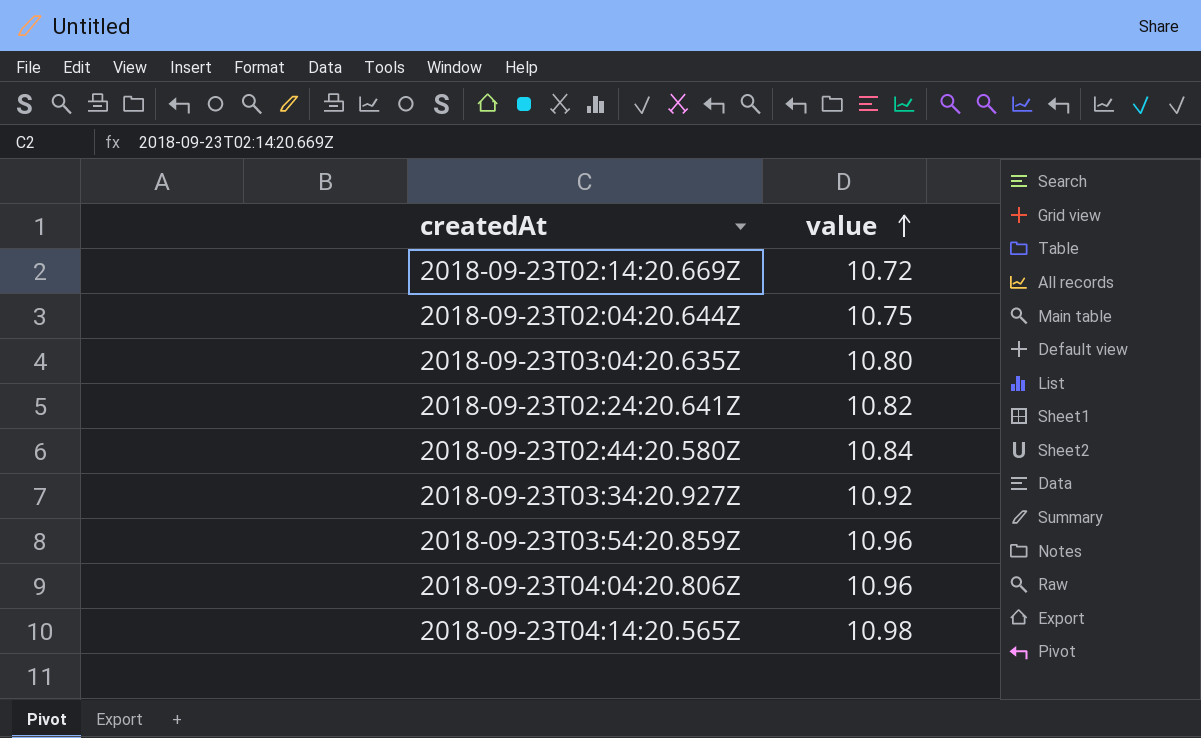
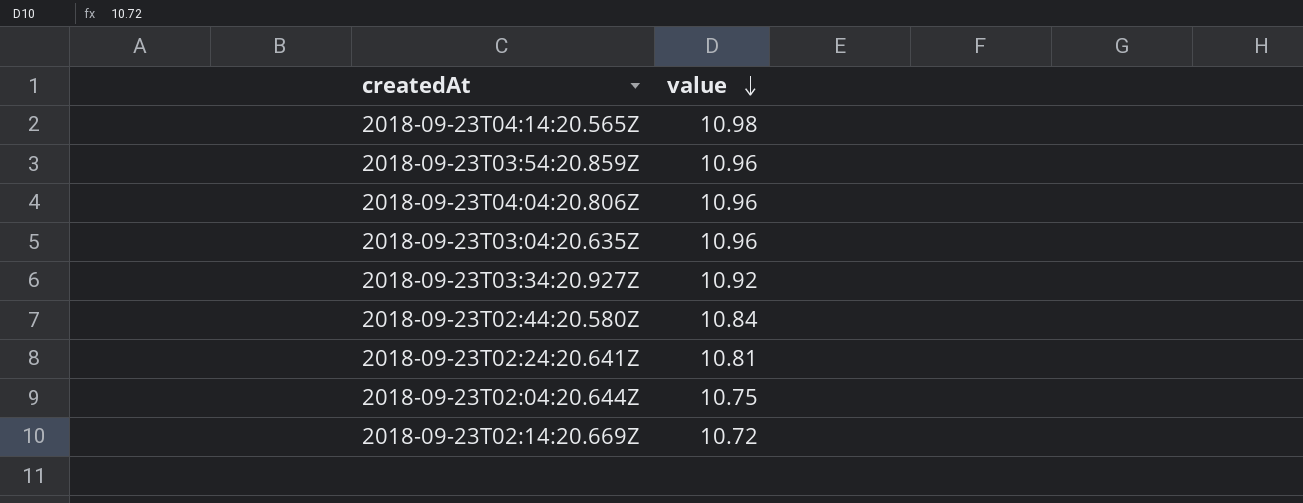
row order: value ascending -> value descending
2018-09-23T03:04:20.635Z | value: 10.80 -> 10.96
2018-09-23T02:24:20.641Z | value: 10.82 -> 10.81

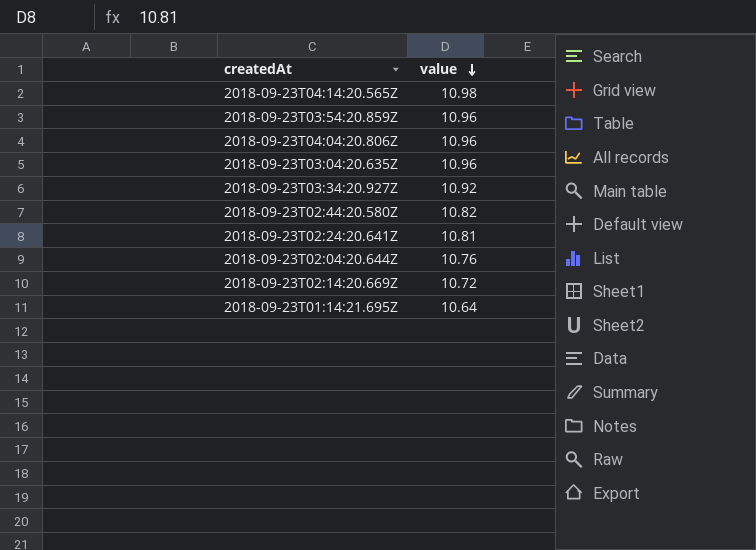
2018-09-23T02:44:20.580Z | value: 10.84 -> 10.82
2018-09-23T02:04:20.644Z | value: 10.75 -> 10.76
row 2018-09-23T01:14:21.695Z: none -> 10.64

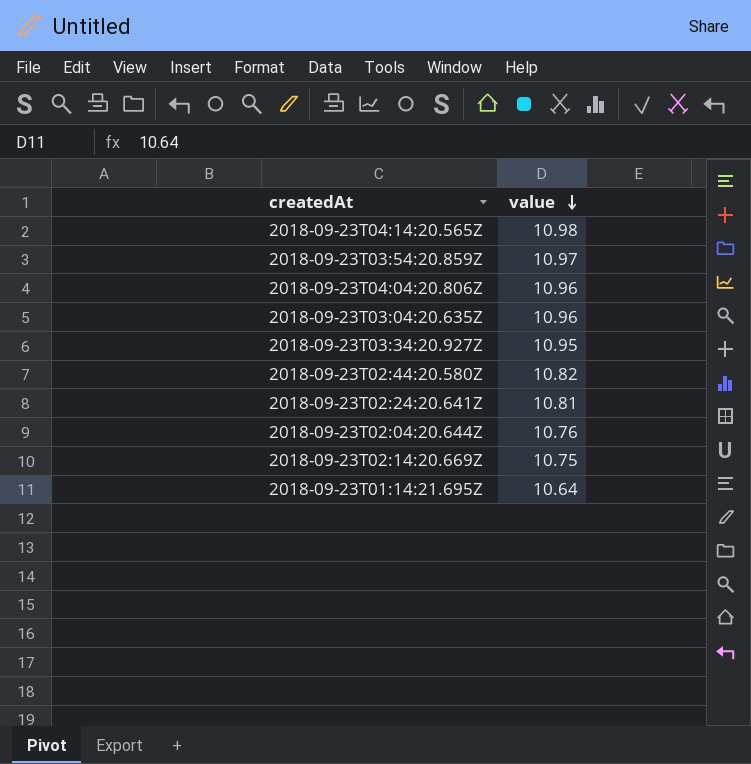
2018-09-23T03:54:20.859Z | value: 10.96 -> 10.97
2018-09-23T03:34:20.927Z | value: 10.92 -> 10.95
2018-09-23T02:14:20.669Z | value: 10.72 -> 10.75

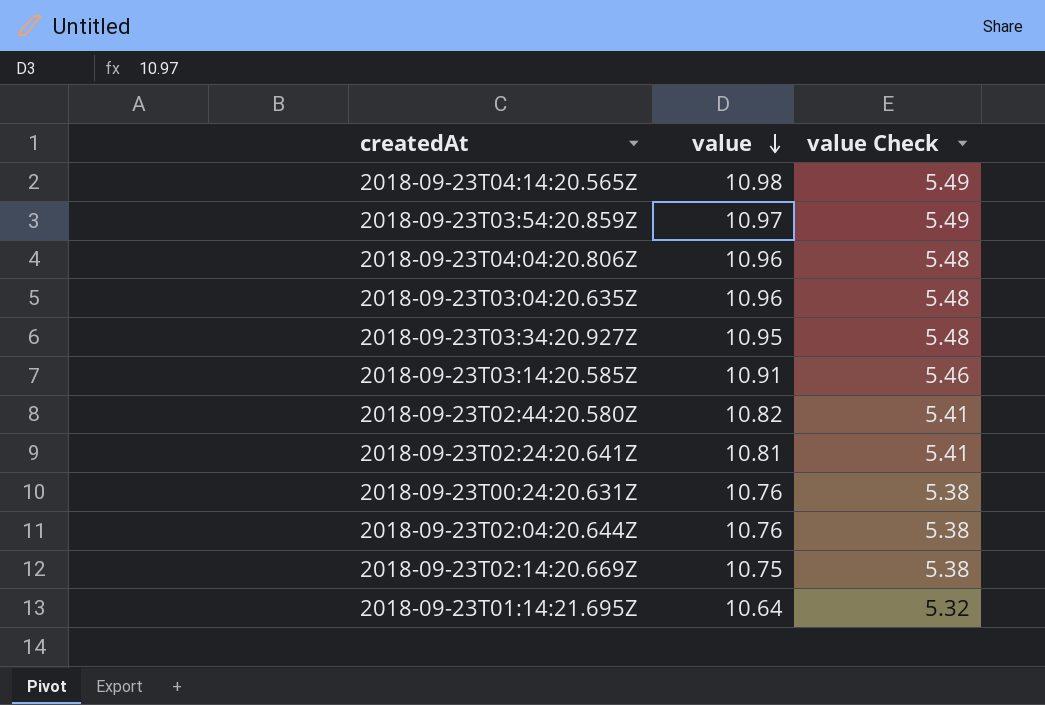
column value Check | formula: none -> [value] * 0.5
row 2018-09-23T03:14:20.585Z: none -> 10.91 | 5.46
row 2018-09-23T00:24:20.631Z: none -> 10.76 | 5.38

